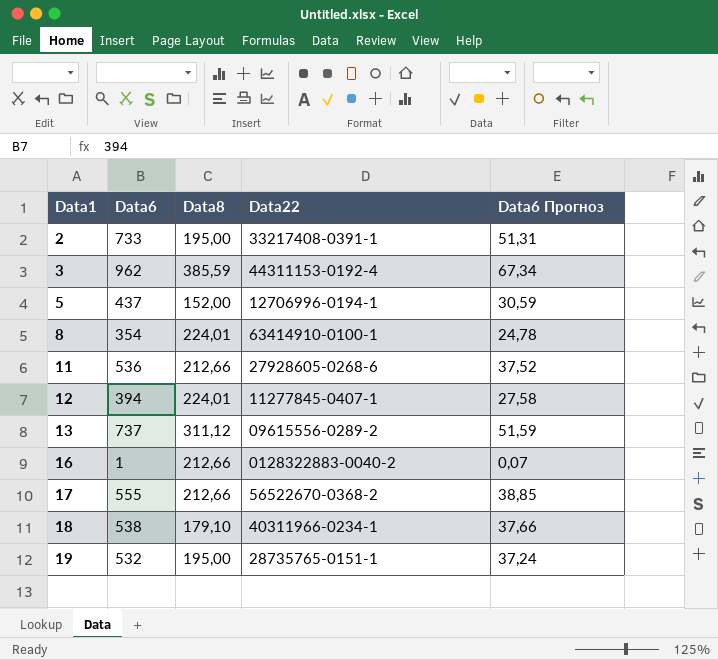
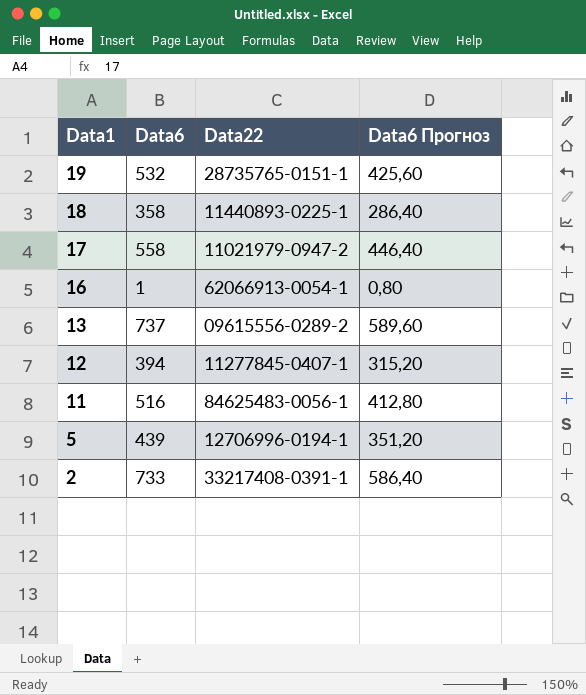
row order: Data1 ascending -> Data1 descending
column Data8 | position: 3 -> none
column Data6 Прогноз | formula: [Data6] * 0,07 -> [Data6] * 0,8
row 3: 962 | 385,59 | 44311153-0192-4 | 67,34 -> none
row 8: 354 | 224,01 | 63414910-0100-1 | 24,78 -> none
18 | Data6: 538 -> 358
18 | Data22: 40311966-0234-1 -> 11440893-0225-1
17 | Data6: 555 -> 558
17 | Data22: 56522670-0368-2 -> 11021979-0947-2
16 | Data22: 0128322883-0040-2 -> 62066913-0054-1
11 | Data6: 536 -> 516
11 | Data22: 27928605-0268-6 -> 84625483-0056-1
5 | Data6: 437 -> 439

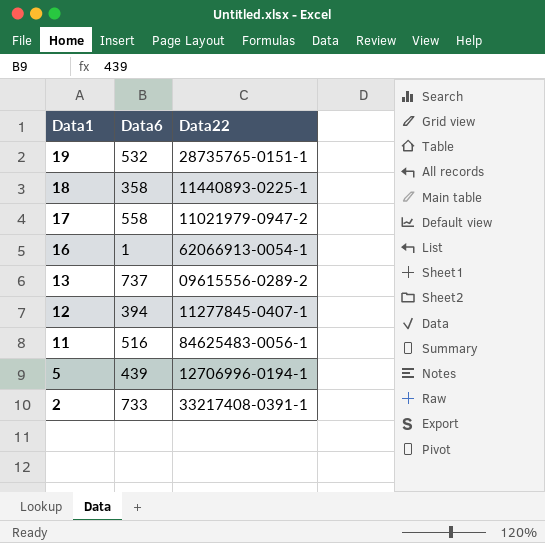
column Data6 Прогноз | formula: [Data6] * 0,8 -> none

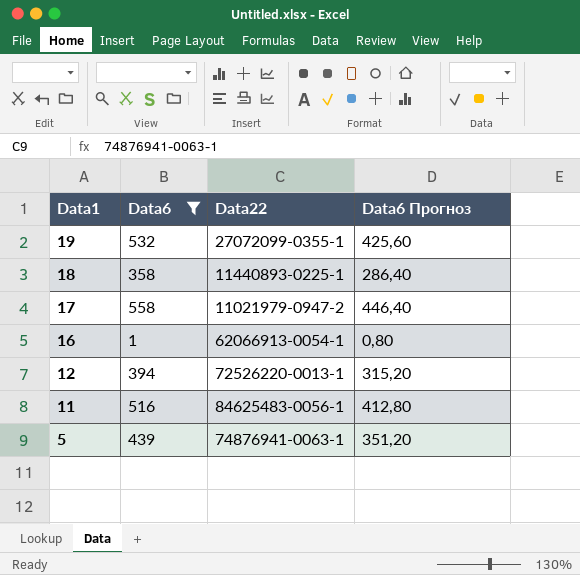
filter: none -> Data6 <= 558
column Data6 Прогноз | formula: none -> [Data6] * 0,8
19 | Data22: 28735765-0151-1 -> 27072099-0355-1
12 | Data22: 11277845-0407-1 -> 72526220-0013-1
5 | Data22: 12706996-0194-1 -> 74876941-0063-1

